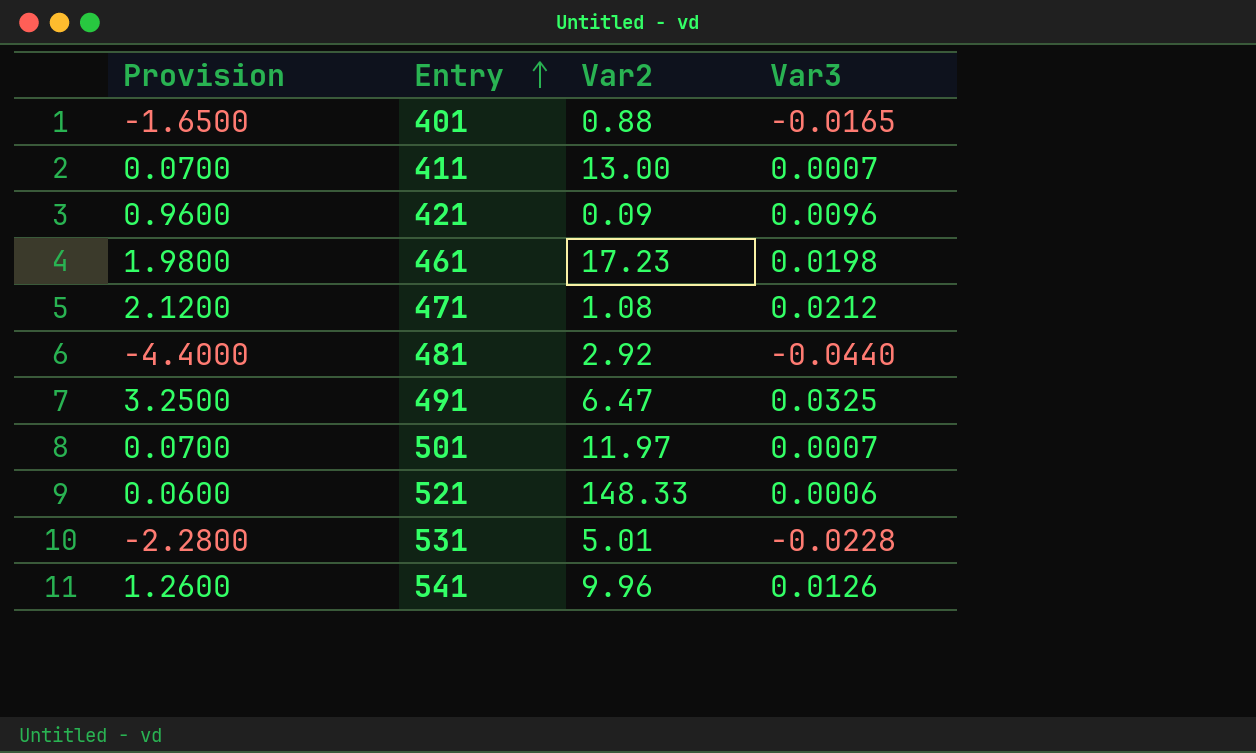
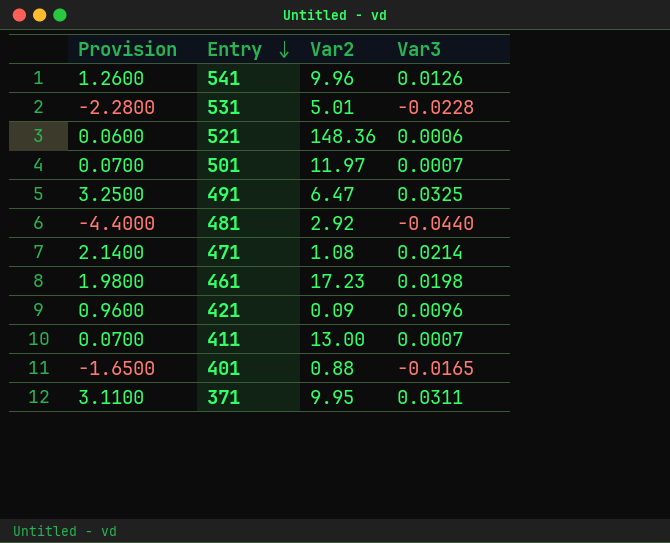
row order: Entry ascending -> Entry descending
521 | Var2: 148.33 -> 148.36
471 | Provision: 2.1200 -> 2.1400
471 | Var3: 0.0212 -> 0.0214
row 371: none -> 3.1100 | 9.95 | 0.0311

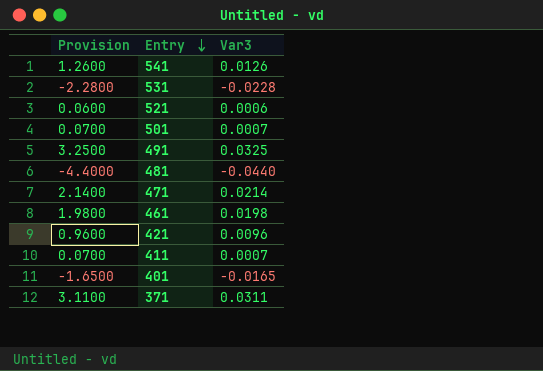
column Var2 | position: 3 -> none

